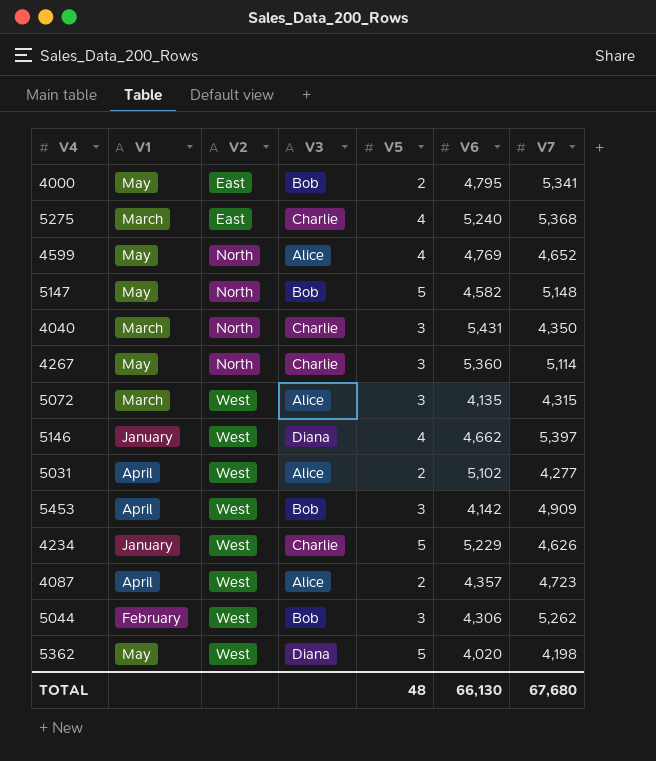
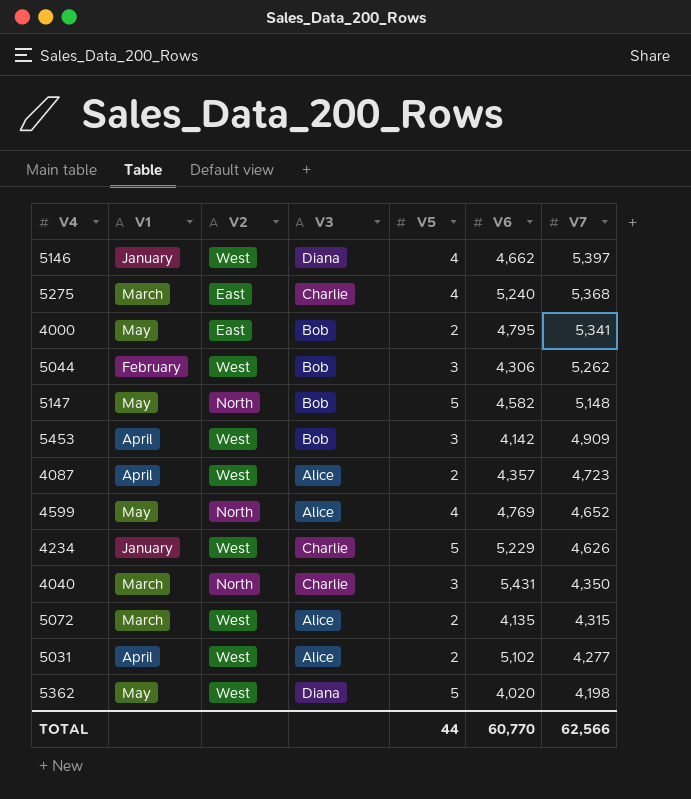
row order: V2 ascending -> V7 descending
row 4267: May | North | Charlie | 3 | 5,360 | 5,114 -> none
5072 | V5: 3 -> 2
TOTAL | V5: 48 -> 44
TOTAL | V6: 66,130 -> 60,770
TOTAL | V7: 67,680 -> 62,566

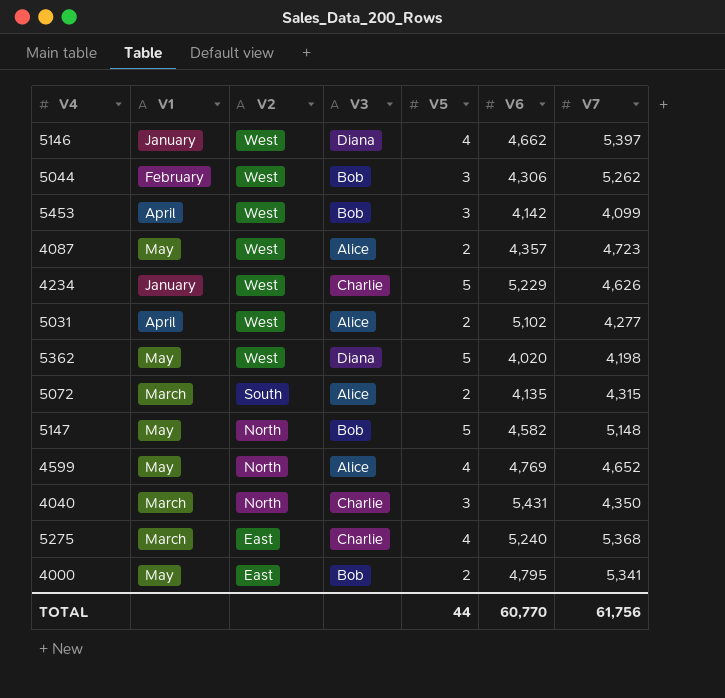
row order: V7 descending -> V2 descending
5453 | V7: 4,909 -> 4,099
4087 | V1: April -> May
5072 | V2: West -> South
TOTAL | V7: 62,566 -> 61,756

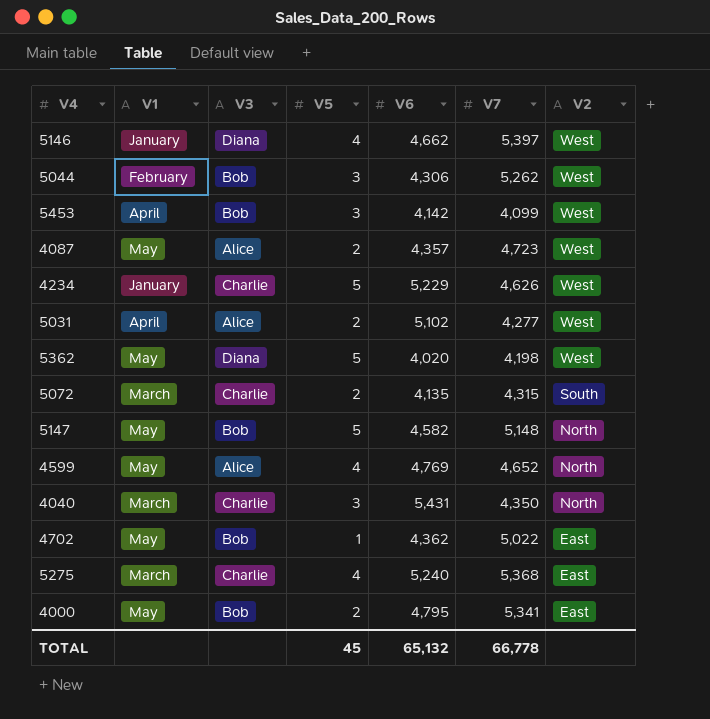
column V2 | position: 3 -> 7
5072 | V3: Alice -> Charlie
row 4702: none -> May | Bob | 1 | 4,362 | 5,022 | East
TOTAL | V5: 44 -> 45
TOTAL | V6: 60,770 -> 65,132
TOTAL | V7: 61,756 -> 66,778

